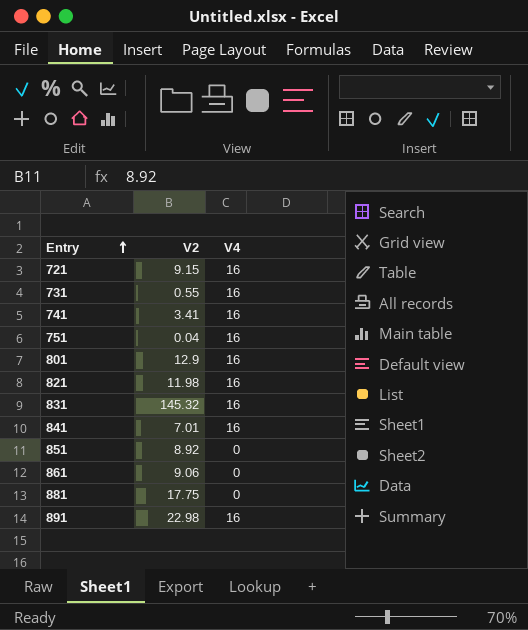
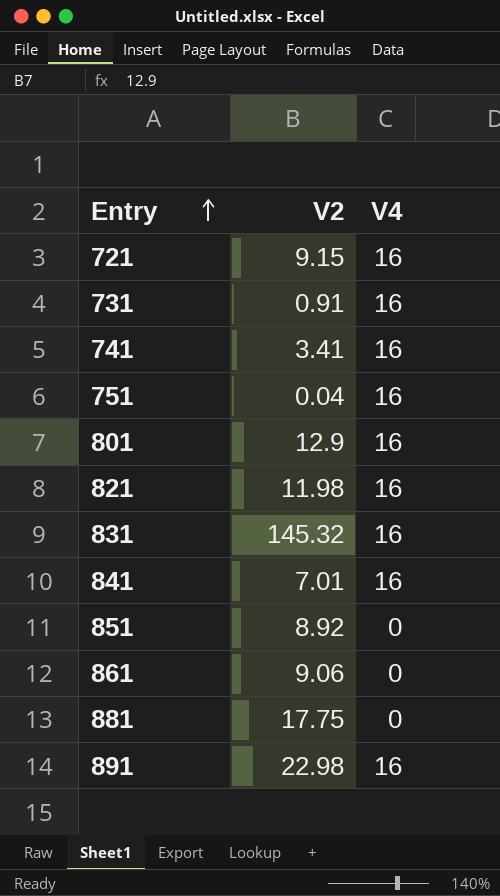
731 | V2: 0.55 -> 0.91

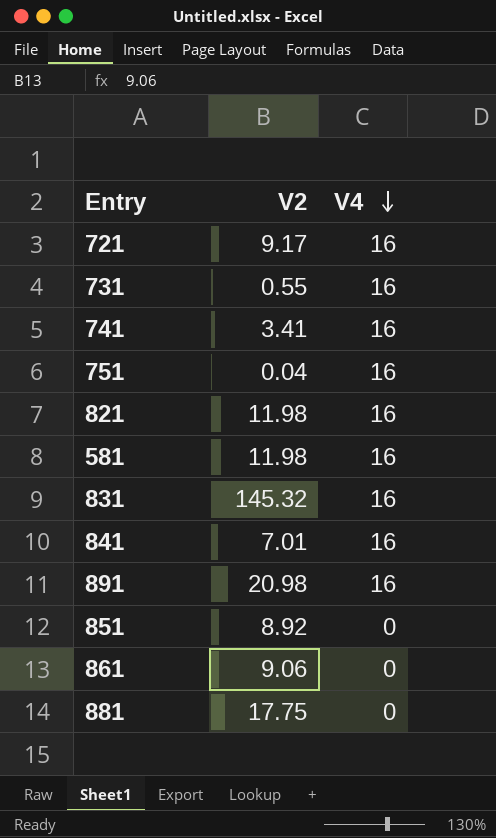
row order: Entry ascending -> V4 descending
row 801: 12.9 | 16 -> none
721 | V2: 9.15 -> 9.17
731 | V2: 0.91 -> 0.55
row 581: none -> 11.98 | 16
891 | V2: 22.98 -> 20.98

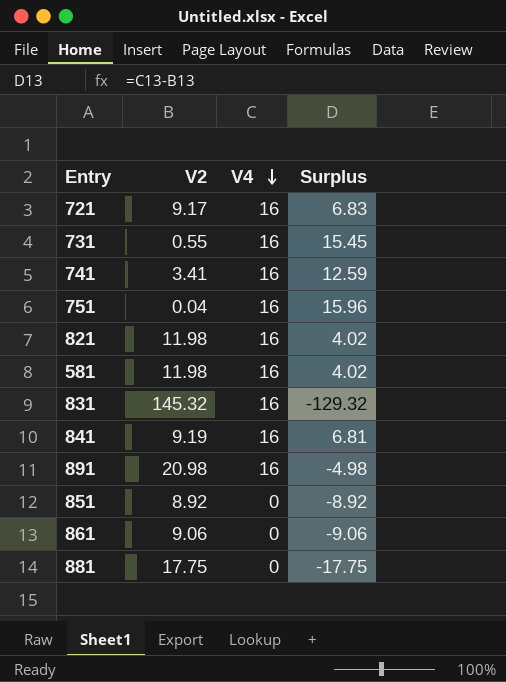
column Surplus | formula: none -> [V4] - [V2]
841 | V2: 7.01 -> 9.19

